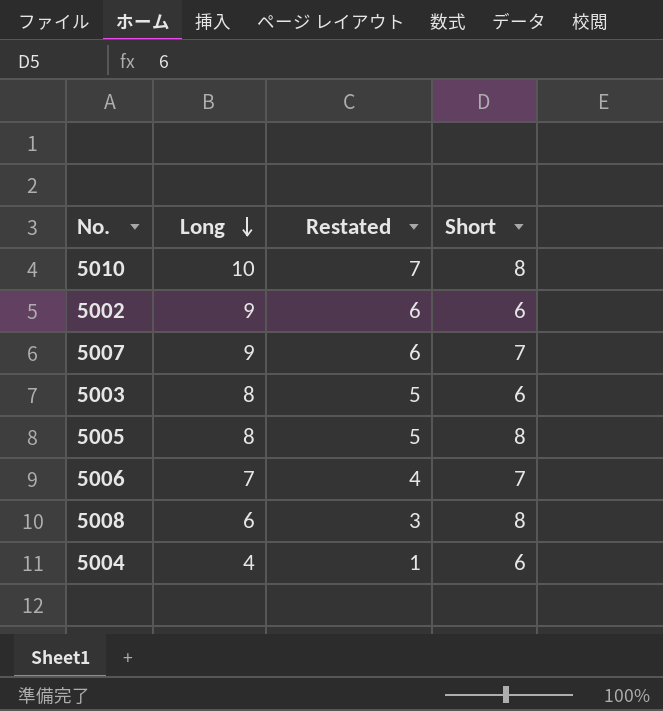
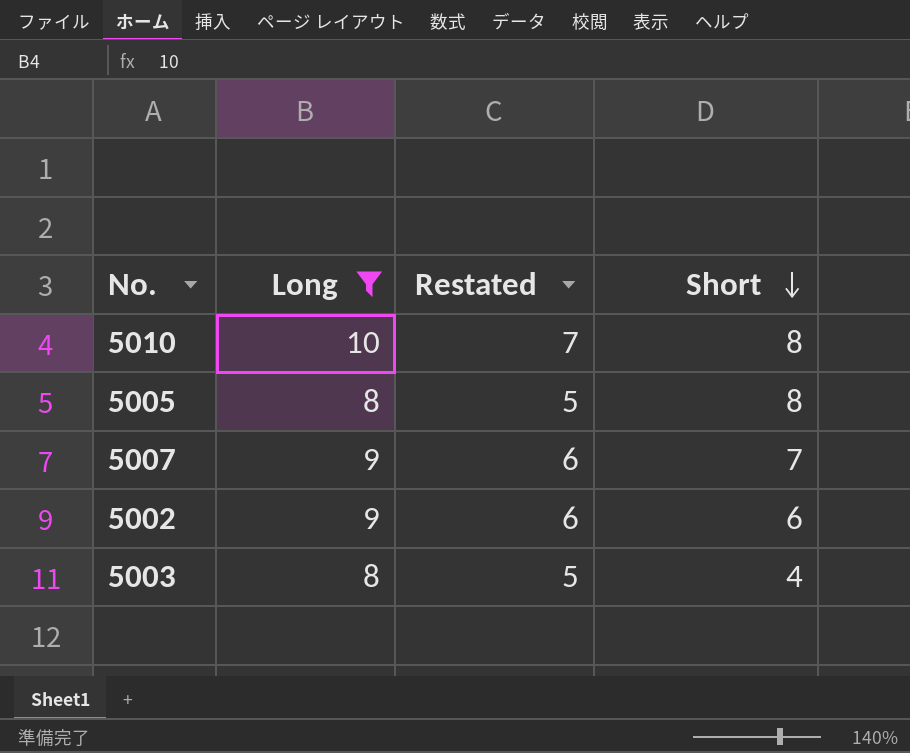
filter: none -> Long >= 8
row order: Long descending -> Short descending
5003 | Short: 6 -> 4

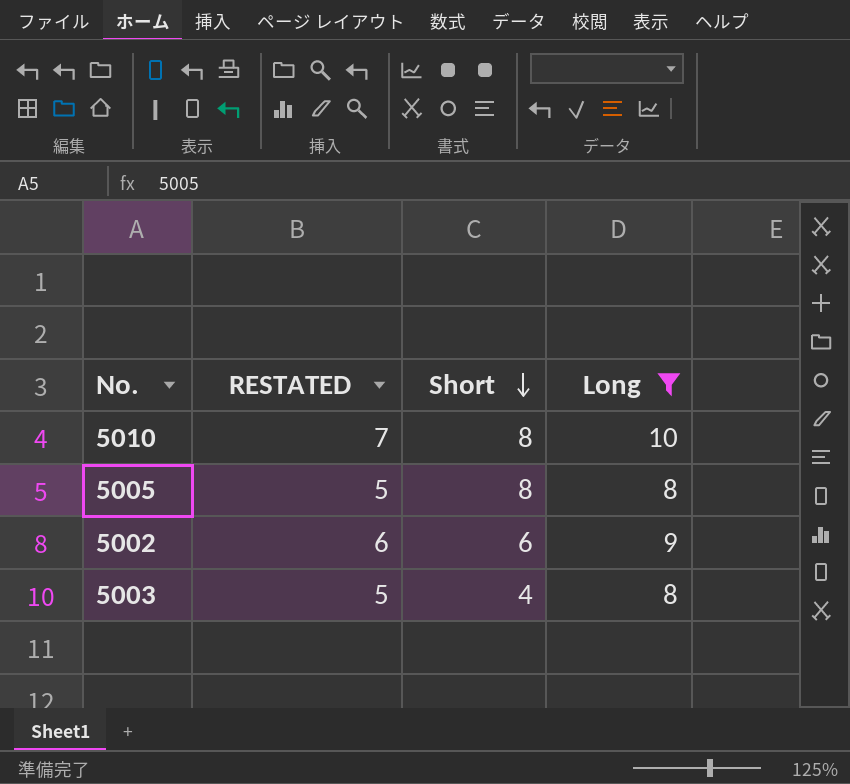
column name: Restated -> RESTATED
column Long | position: 2 -> 4
row 5007: 9 | 6 | 7 -> none

